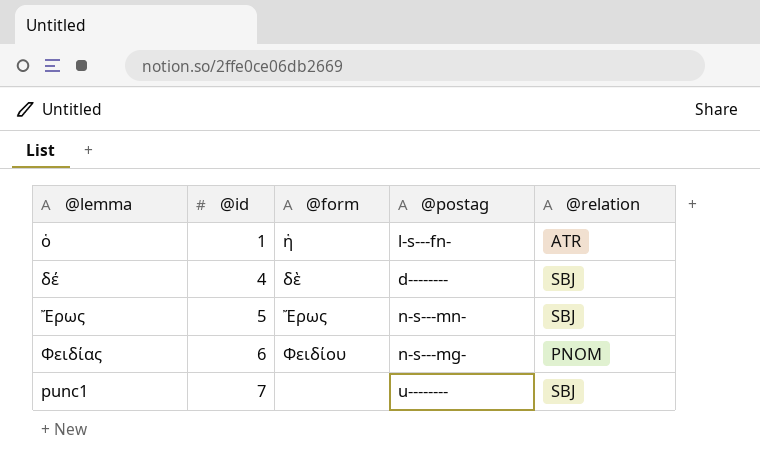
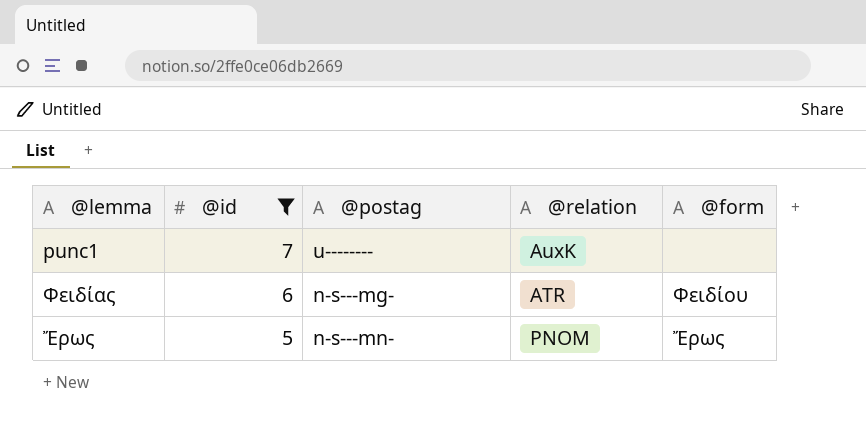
filter: none -> @id >= 5
row order: @id ascending -> @id descending
column @form | position: 3 -> 5
punc1 | @relation: SBJ -> AuxK
Φειδίας | @relation: PNOM -> ATR
Ἔρως | @relation: SBJ -> PNOM

